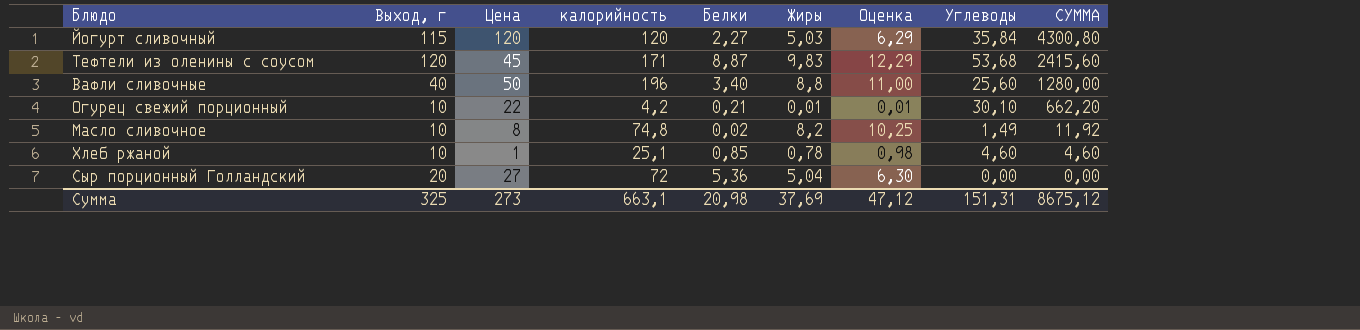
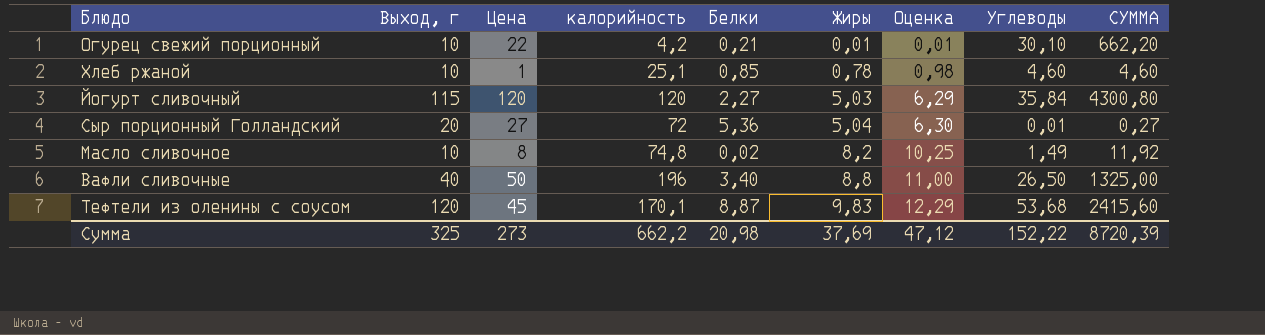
row order: СУММА descending -> Жиры ascending
Сыр порционный Голландский | Углеводы: 0,00 -> 0,01
Сыр порционный Голландский | СУММА: 0,00 -> 0,27
Вафли сливочные | Углеводы: 25,60 -> 26,50
Вафли сливочные | СУММА: 1280,00 -> 1325,00
Тефтели из оленины с соусом | калорийность: 171 -> 170,1
Сумма | калорийность: 663,1 -> 662,2
Сумма | Углеводы: 151,31 -> 152,22
Сумма | СУММА: 8675,12 -> 8720,39

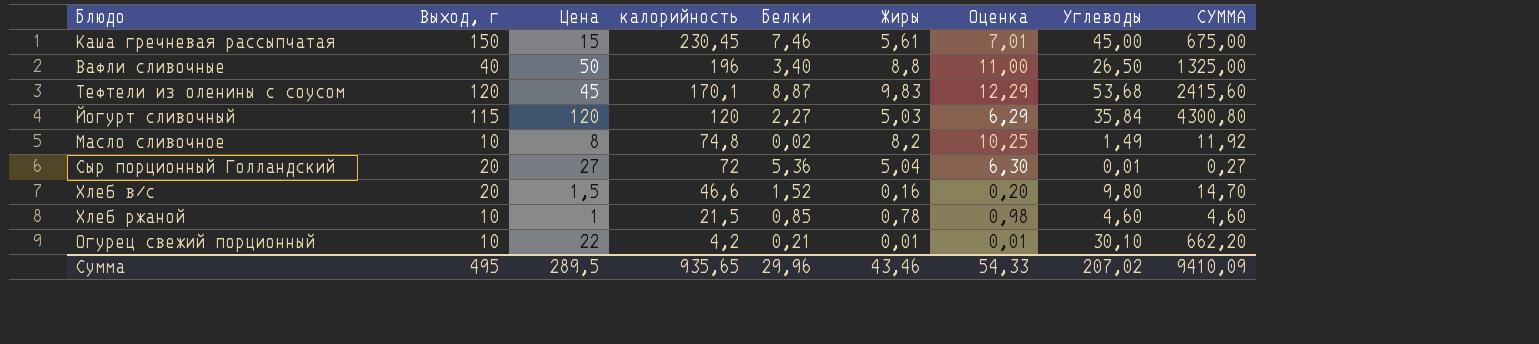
row order: Жиры ascending -> калорийность descending
row Каша гречневая рассыпчатая: none -> 150 | 15 | 230,45 | 7,46 | 5,61 | 7,01 | 45,00 | 675,00
row Хлеб в/с: none -> 20 | 1,5 | 46,6 | 1,52 | 0,16 | 0,20 | 9,80 | 14,70
Хлеб ржаной | калорийность: 25,1 -> 21,5
Сумма | Выход, г: 325 -> 495
Сумма | Цена: 273 -> 289,5
Сумма | калорийность: 662,2 -> 935,65
Сумма | Белки: 20,98 -> 29,96
Сумма | Жиры: 37,69 -> 43,46
Сумма | Оценка: 47,12 -> 54,33
Сумма | Углеводы: 152,22 -> 207,02
Сумма | СУММА: 8720,39 -> 9410,09

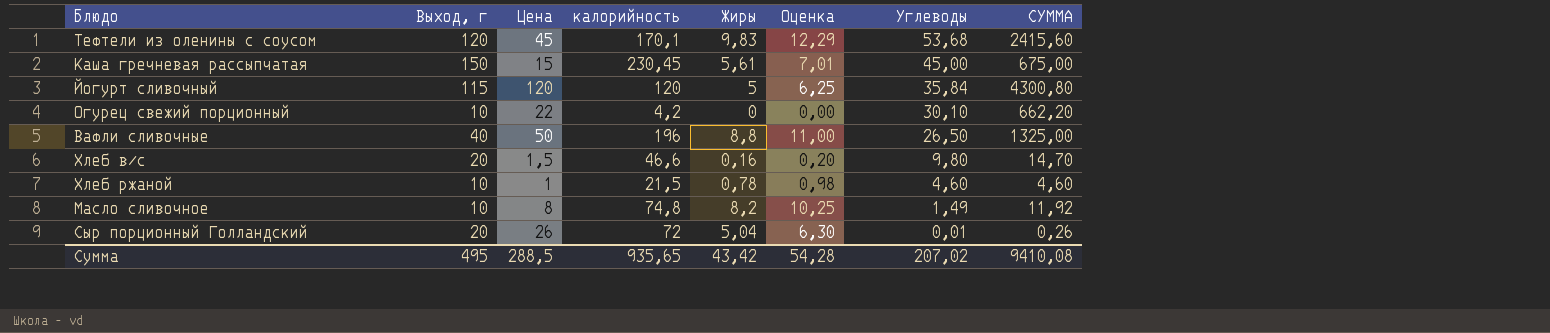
row order: калорийность descending -> Углеводы descending
column Белки | position: 5 -> none
Йогурт сливочный | Жиры: 5,03 -> 5
Йогурт сливочный | Оценка: 6,29 -> 6,25
Огурец свежий порционный | Жиры: 0,01 -> 0
Огурец свежий порционный | Оценка: 0,01 -> 0,00
Сыр порционный Голландский | Цена: 27 -> 26
Сыр порционный Голландский | СУММА: 0,27 -> 0,26
Сумма | Цена: 289,5 -> 288,5
Сумма | Жиры: 43,46 -> 43,42
Сумма | Оценка: 54,33 -> 54,28
Сумма | СУММА: 9410,09 -> 9410,08

